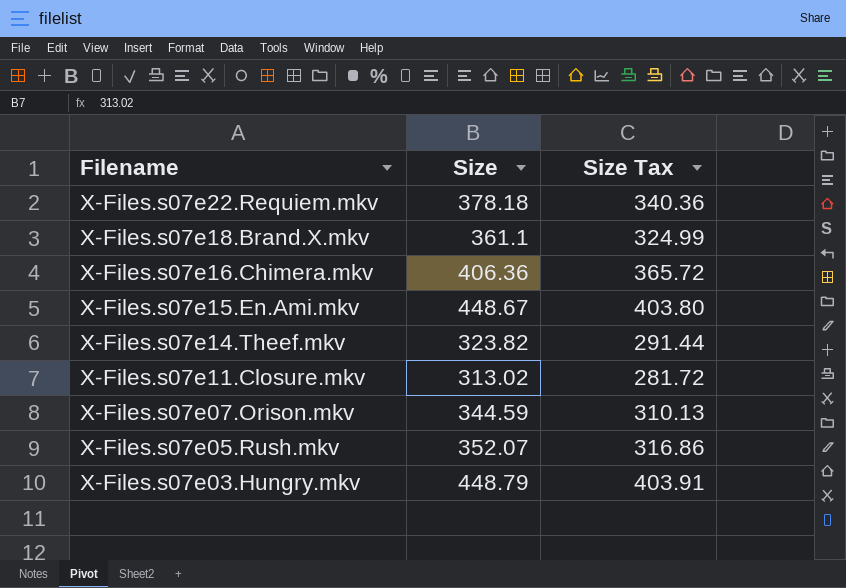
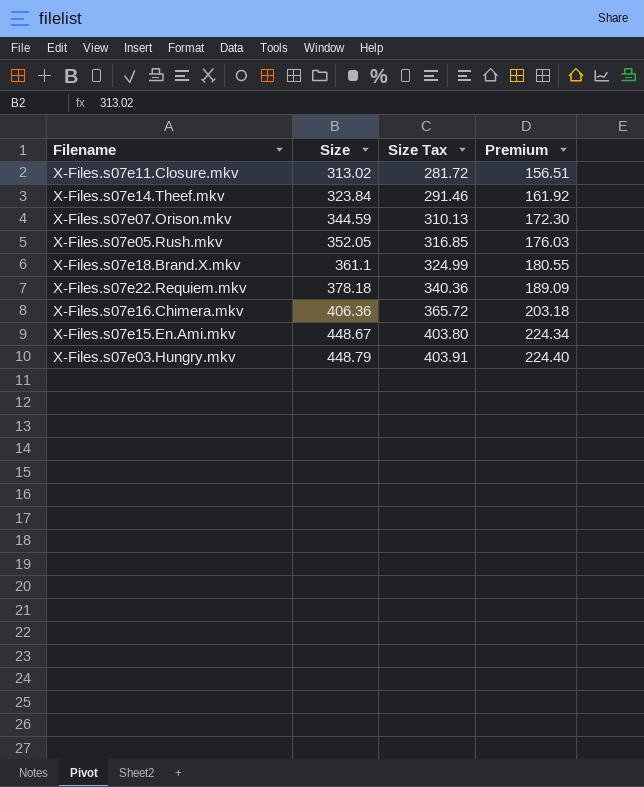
row order: Filename descending -> Size ascending
column Premium | formula: none -> [Size] * 0.5
X-Files.s07e14.Theef.mkv | Size: 323.82 -> 323.84
X-Files.s07e14.Theef.mkv | Size Tax: 291.44 -> 291.46
X-Files.s07e05.Rush.mkv | Size: 352.07 -> 352.05
X-Files.s07e05.Rush.mkv | Size Tax: 316.86 -> 316.85

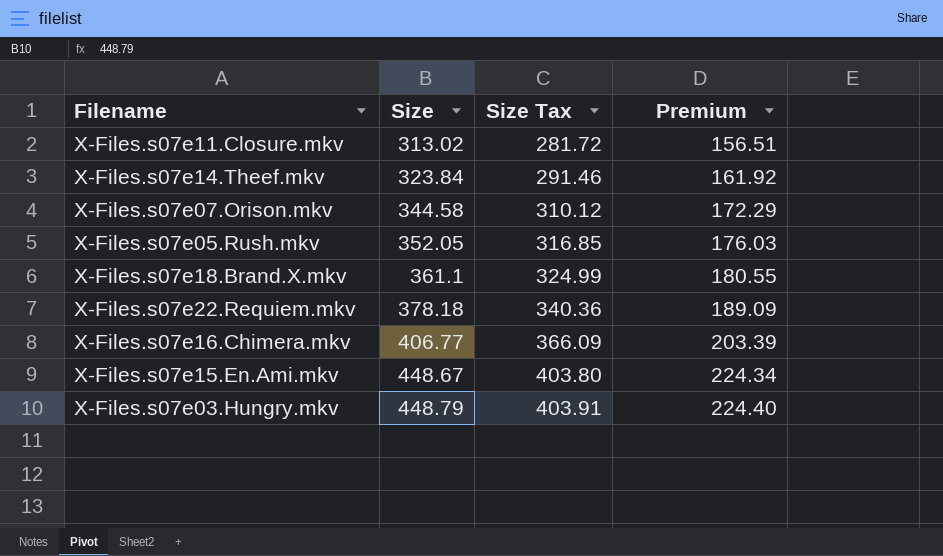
X-Files.s07e07.Orison.mkv | Size: 344.59 -> 344.58
X-Files.s07e07.Orison.mkv | Size Tax: 310.13 -> 310.12
X-Files.s07e07.Orison.mkv | Premium: 172.30 -> 172.29
X-Files.s07e16.Chimera.mkv | Size: 406.36 -> 406.77
X-Files.s07e16.Chimera.mkv | Size Tax: 365.72 -> 366.09
X-Files.s07e16.Chimera.mkv | Premium: 203.18 -> 203.39

